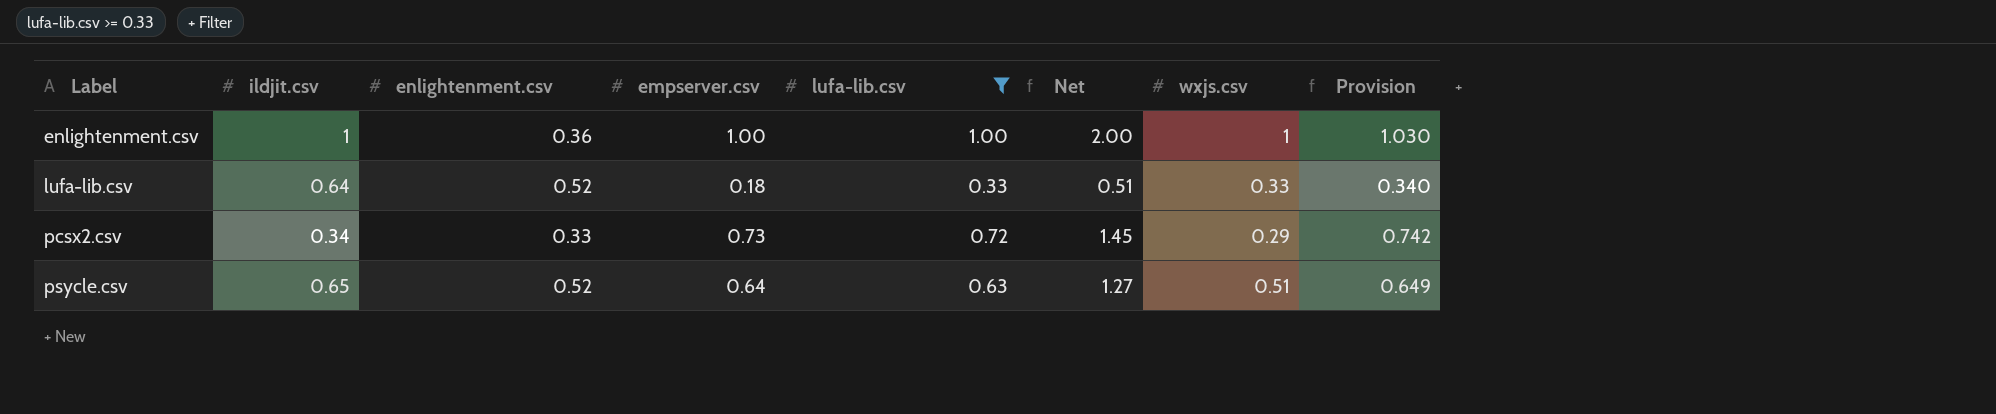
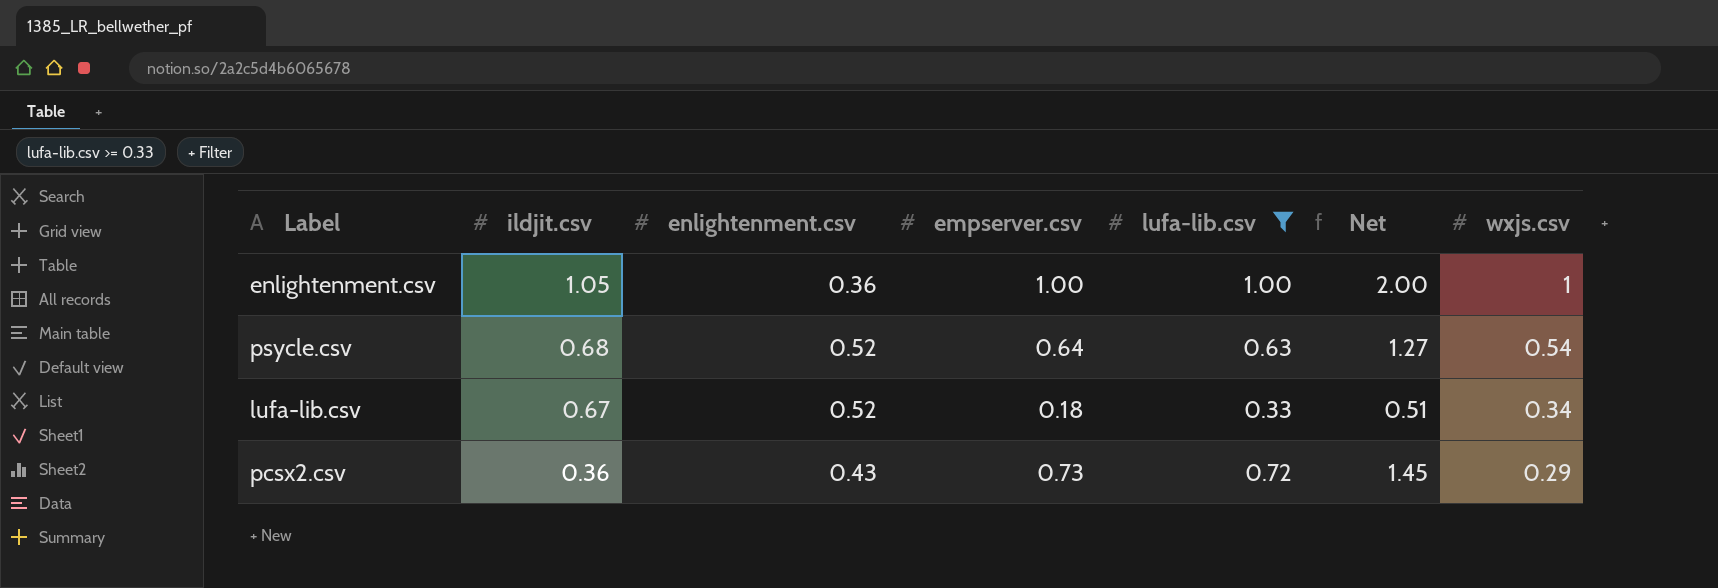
row order: Label ascending -> ildjit.csv descending
column Provision | formula: [lufa-lib.csv] * 1.03 -> none
enlightenment.csv | ildjit.csv: 1 -> 1.05
psycle.csv | ildjit.csv: 0.65 -> 0.68
psycle.csv | wxjs.csv: 0.51 -> 0.54
lufa-lib.csv | ildjit.csv: 0.64 -> 0.67
lufa-lib.csv | wxjs.csv: 0.33 -> 0.34
pcsx2.csv | ildjit.csv: 0.34 -> 0.36
pcsx2.csv | enlightenment.csv: 0.33 -> 0.43

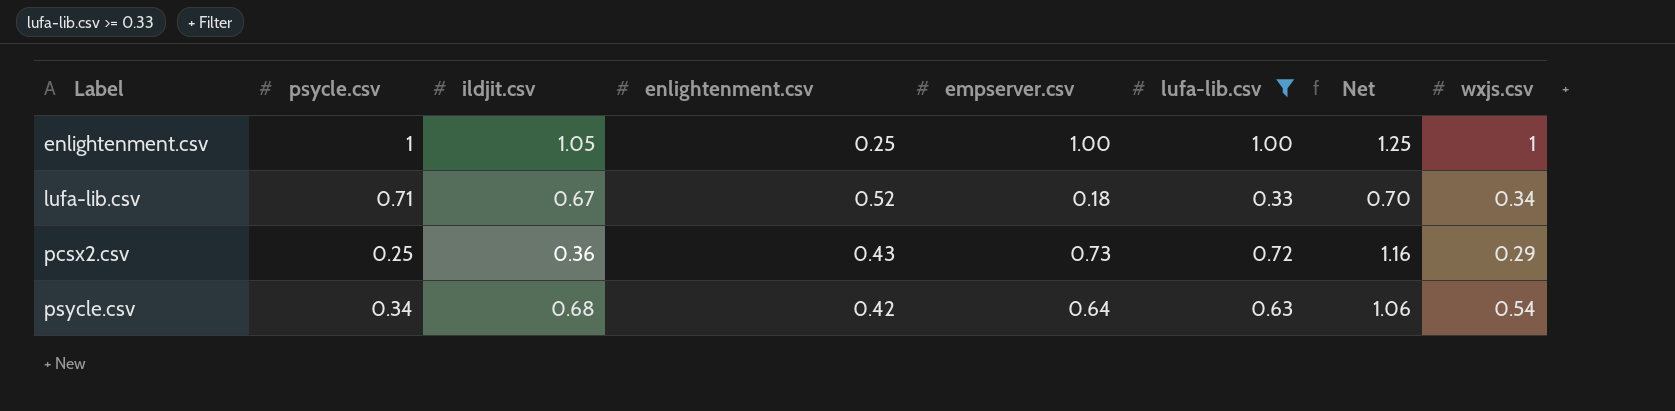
row order: ildjit.csv descending -> Label ascending
column psycle.csv | position: none -> 2
column Net | formula: [empserver.csv] + [lufa-lib.csv] -> [enlightenment.csv] + [empserver.csv]
enlightenment.csv | enlightenment.csv: 0.36 -> 0.25
psycle.csv | enlightenment.csv: 0.52 -> 0.42

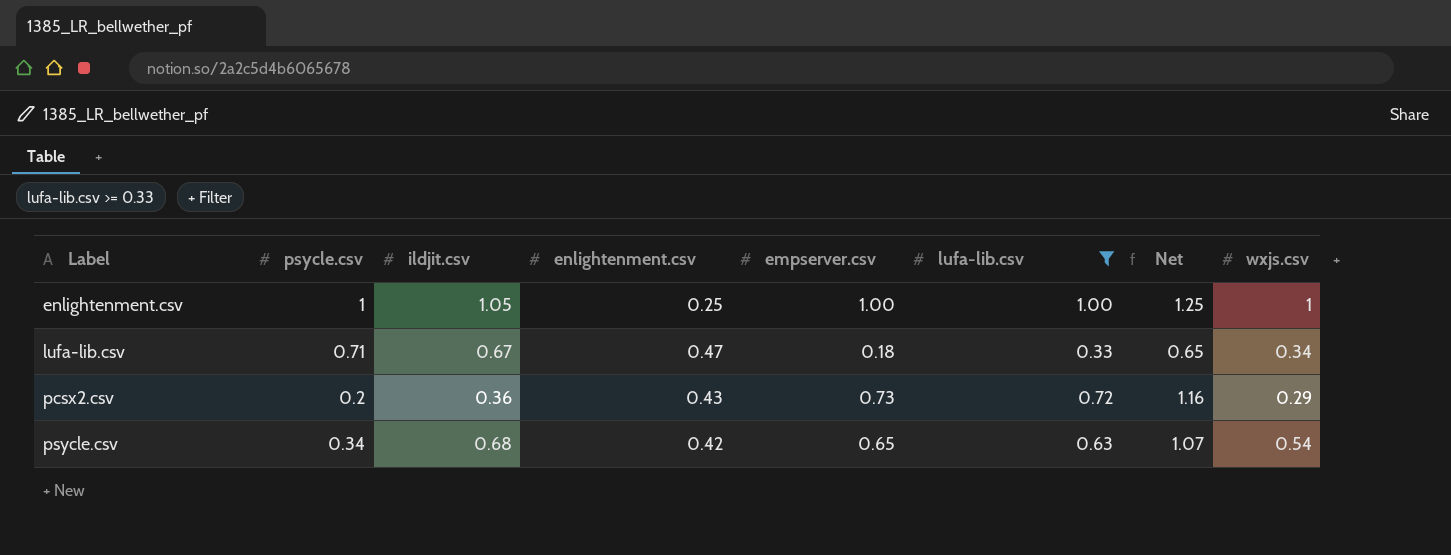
lufa-lib.csv | enlightenment.csv: 0.52 -> 0.47
lufa-lib.csv | Net: 0.70 -> 0.65
pcsx2.csv | psycle.csv: 0.25 -> 0.2
psycle.csv | empserver.csv: 0.64 -> 0.65
psycle.csv | Net: 1.06 -> 1.07

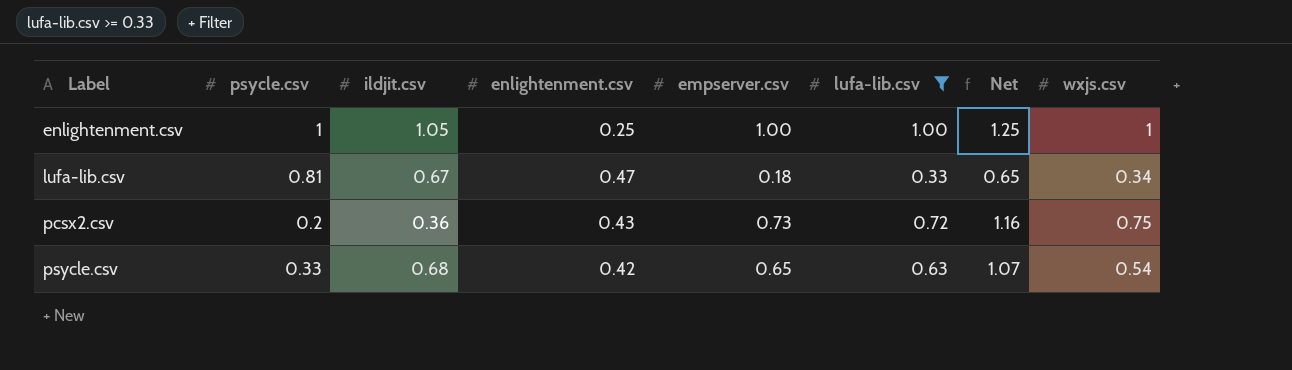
lufa-lib.csv | psycle.csv: 0.71 -> 0.81
pcsx2.csv | wxjs.csv: 0.29 -> 0.75
psycle.csv | psycle.csv: 0.34 -> 0.33

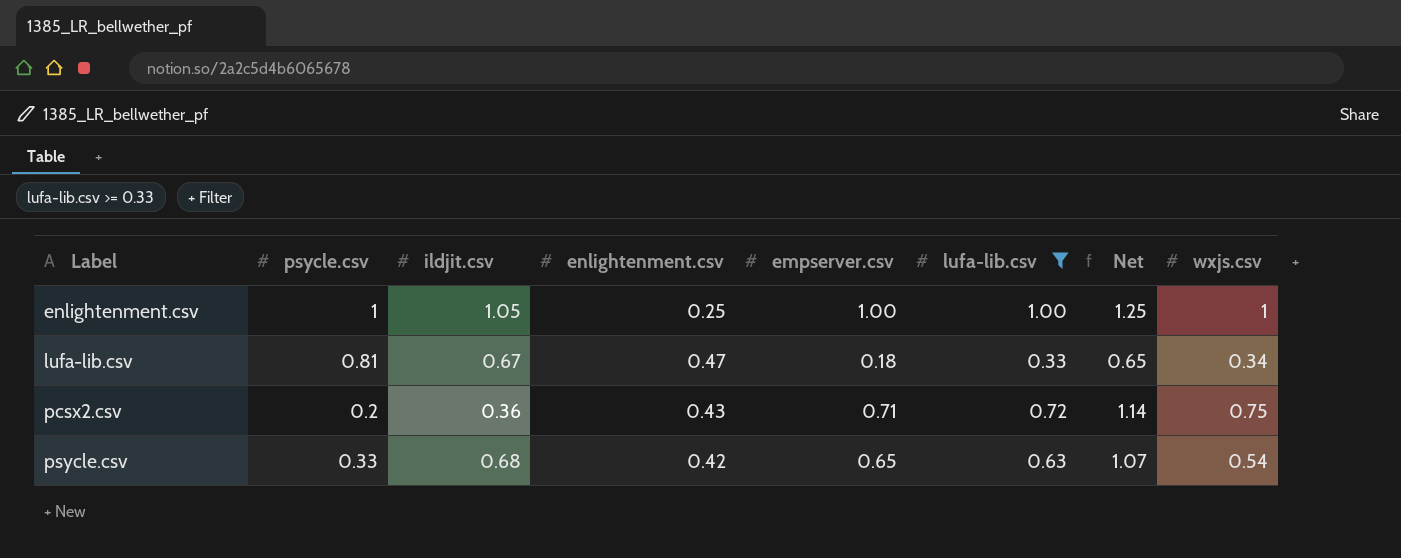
pcsx2.csv | empserver.csv: 0.73 -> 0.71
pcsx2.csv | Net: 1.16 -> 1.14

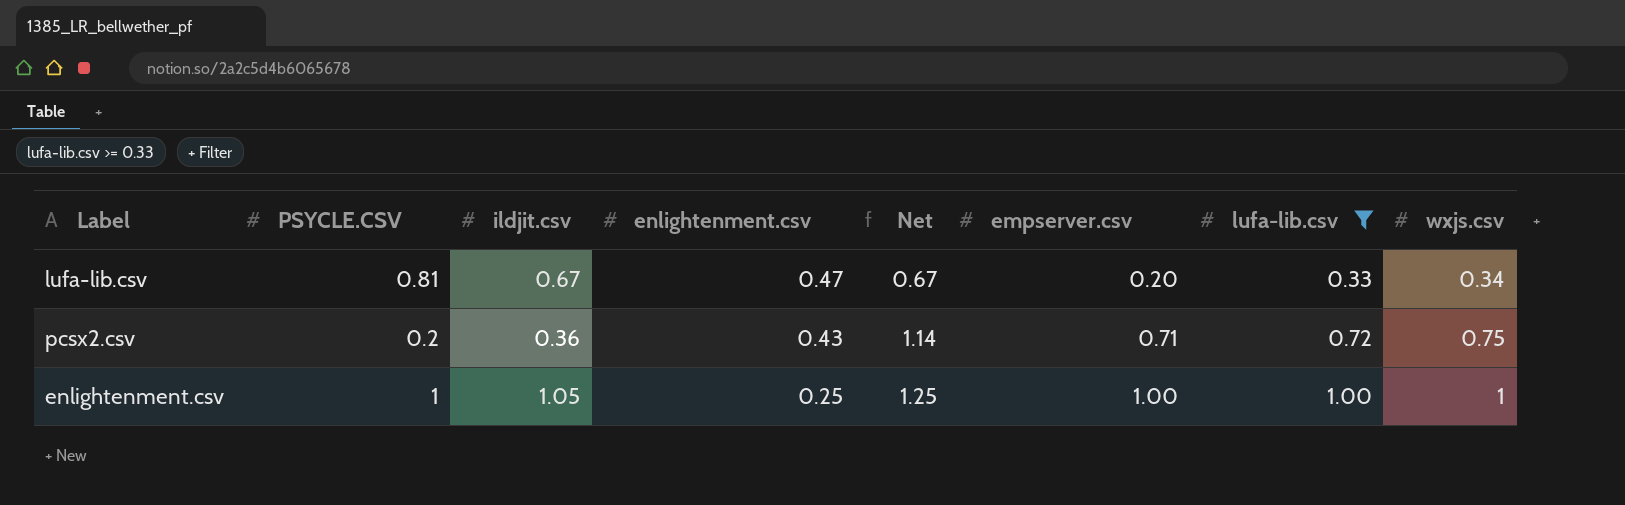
row order: Label ascending -> enlightenment.csv descending
column name: psycle.csv -> PSYCLE.CSV
column Net | position: 7 -> 5
row psycle.csv: 0.33 | 0.68 | 0.42 | 0.65 | 0.63 | 1.07 | 0.54 -> none
lufa-lib.csv | Net: 0.65 -> 0.67
lufa-lib.csv | empserver.csv: 0.18 -> 0.20

